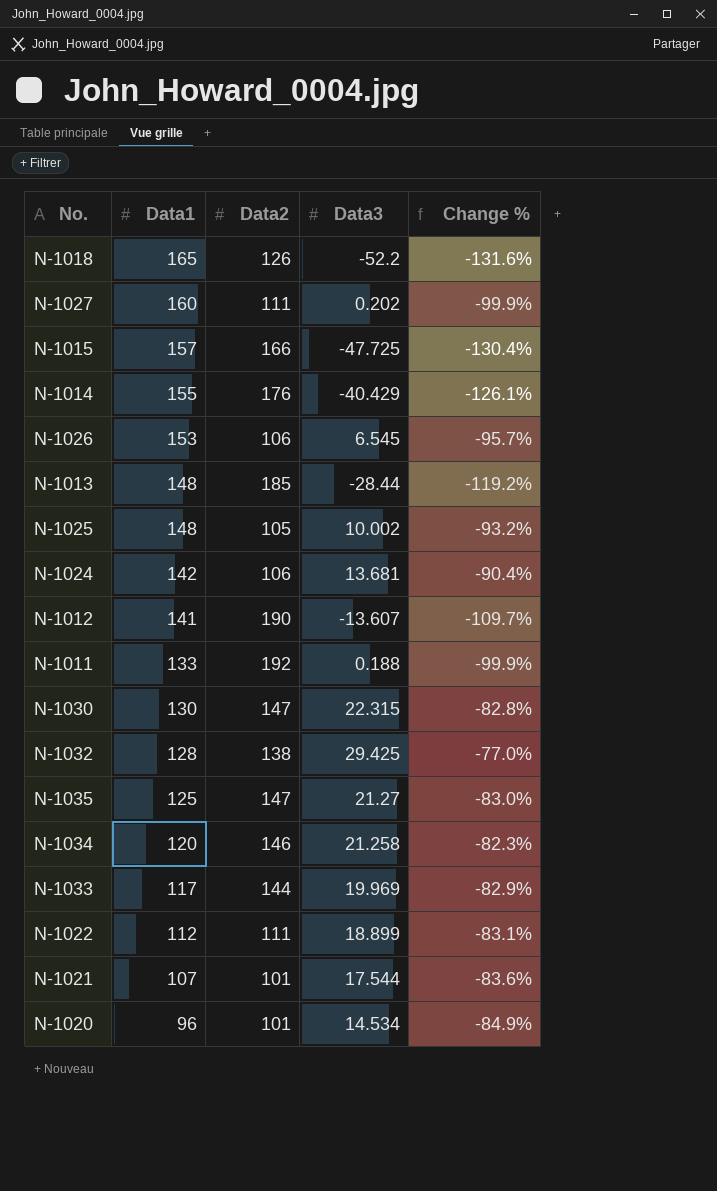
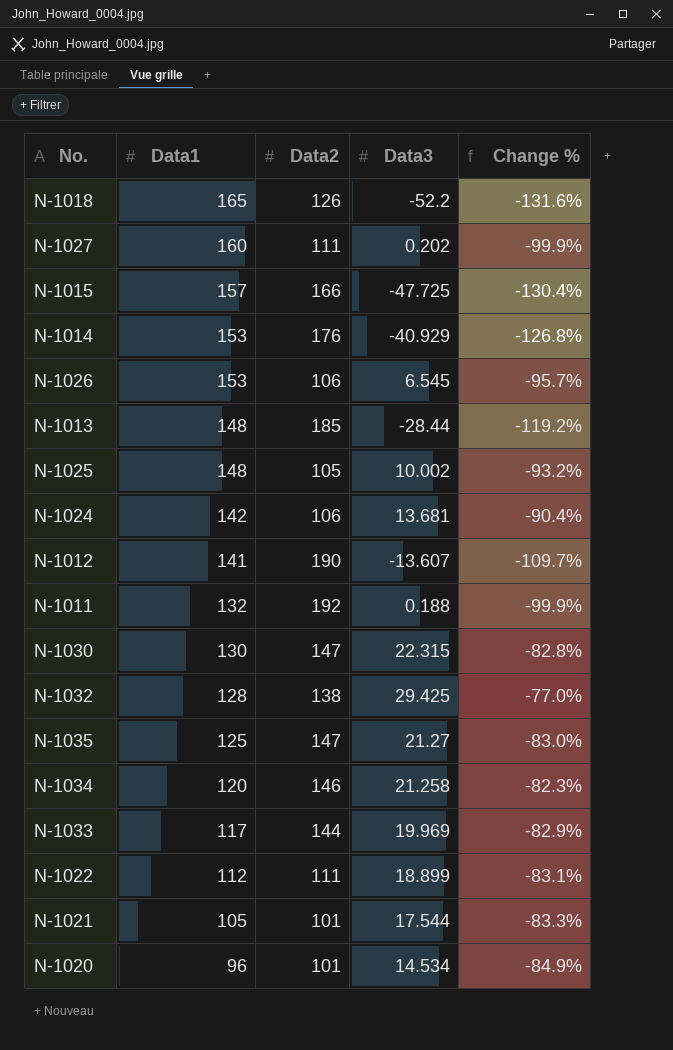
N-1014 | Data1: 155 -> 153
N-1014 | Data3: -40.429 -> -40.929
N-1014 | Change %: -126.1% -> -126.8%
N-1011 | Data1: 133 -> 132
N-1021 | Data1: 107 -> 105
N-1021 | Change %: -83.6% -> -83.3%

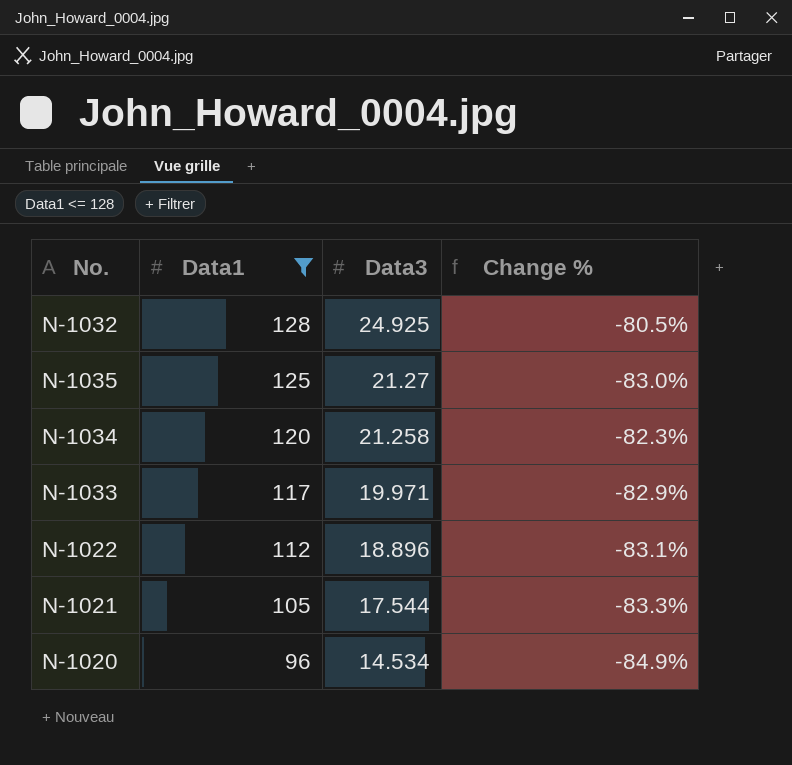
filter: none -> Data1 <= 128
column Data2 | position: 3 -> none
N-1032 | Data3: 29.425 -> 24.925
N-1032 | Change %: -77.0% -> -80.5%
N-1033 | Data3: 19.969 -> 19.971
N-1022 | Data3: 18.899 -> 18.896

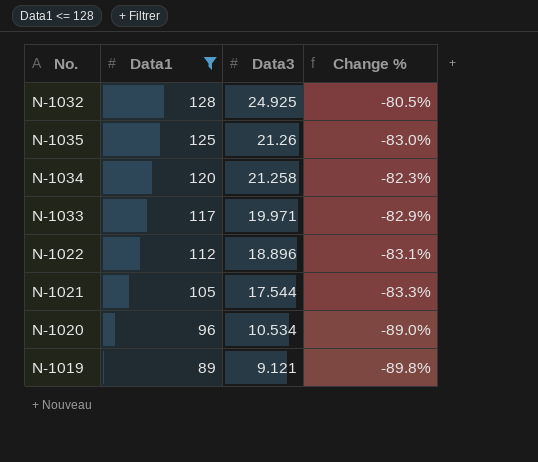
N-1035 | Data3: 21.27 -> 21.26
N-1020 | Data3: 14.534 -> 10.534
N-1020 | Change %: -84.9% -> -89.0%
row N-1019: none -> 89 | 9.121 | -89.8%

